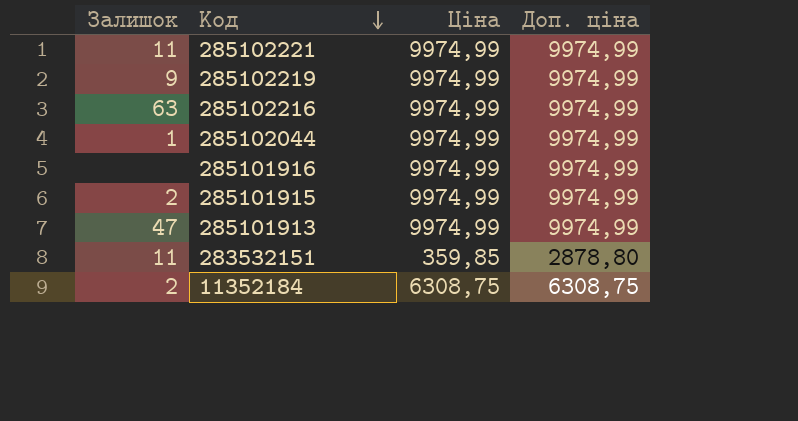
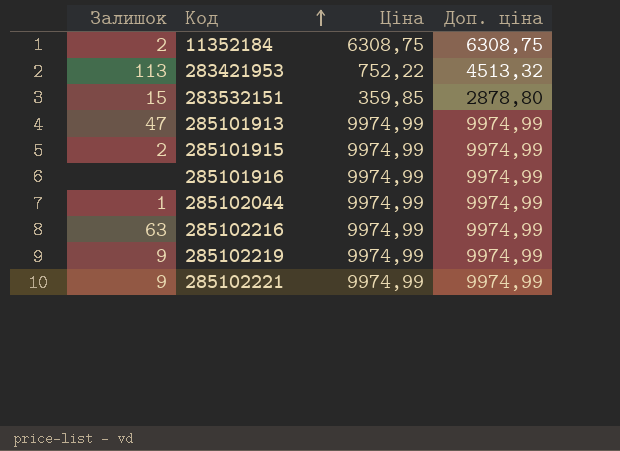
row order: Код descending -> Код ascending
row 283421953: none -> 113 | 752,22 | 4513,32
283532151 | Залишок: 11 -> 15
285102221 | Залишок: 11 -> 9

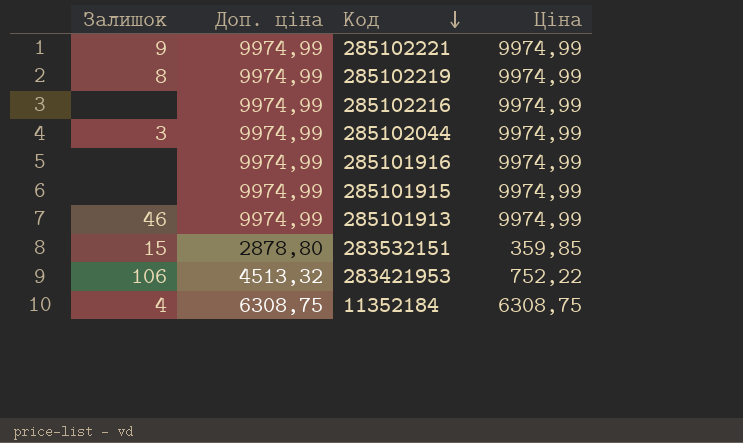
row order: Код ascending -> Код descending
column Доп. ціна | position: 4 -> 2
285102219 | Залишок: 9 -> 8
285102216 | Залишок: 63 -> none
285102044 | Залишок: 1 -> 3
285101915 | Залишок: 2 -> none
285101913 | Залишок: 47 -> 46
283421953 | Залишок: 113 -> 106
11352184 | Залишок: 2 -> 4

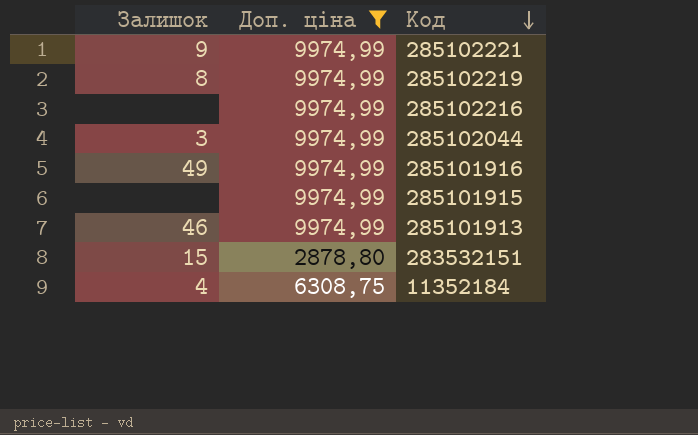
filter: none -> Доп. ціна != 4513,32
column Ціна | position: 4 -> none
285101916 | Залишок: none -> 49

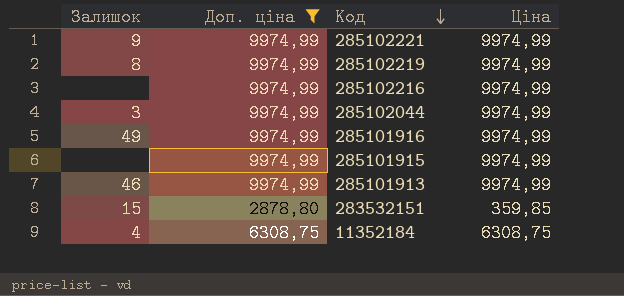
column Ціна | position: none -> 4

